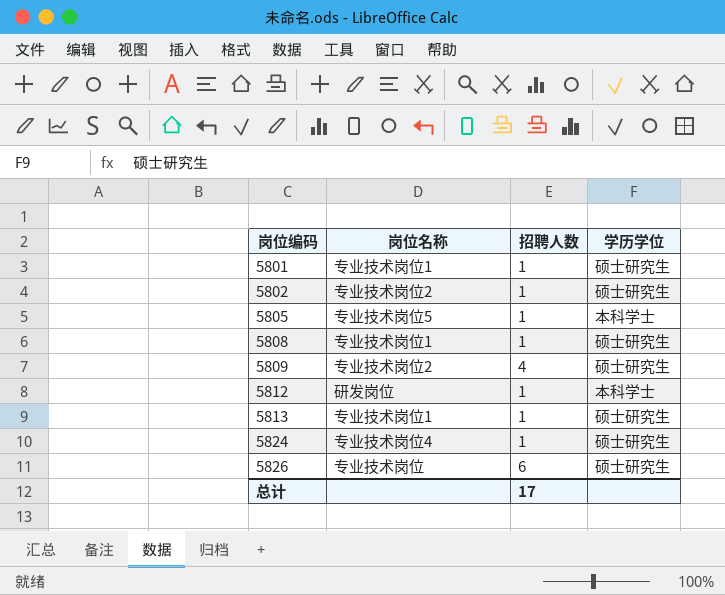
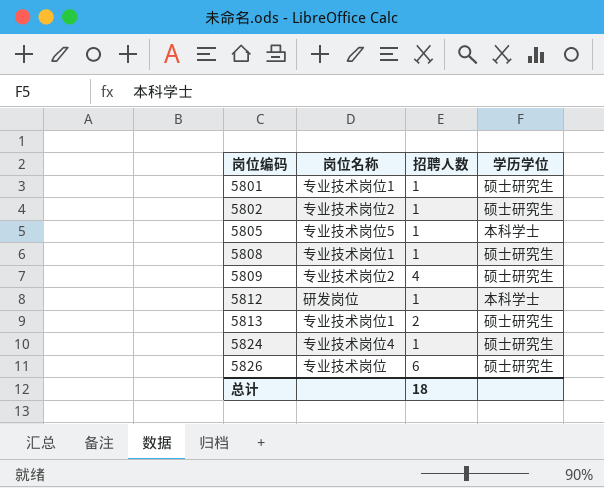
5813 | 招聘人数: 1 -> 2
总计 | 招聘人数: 17 -> 18

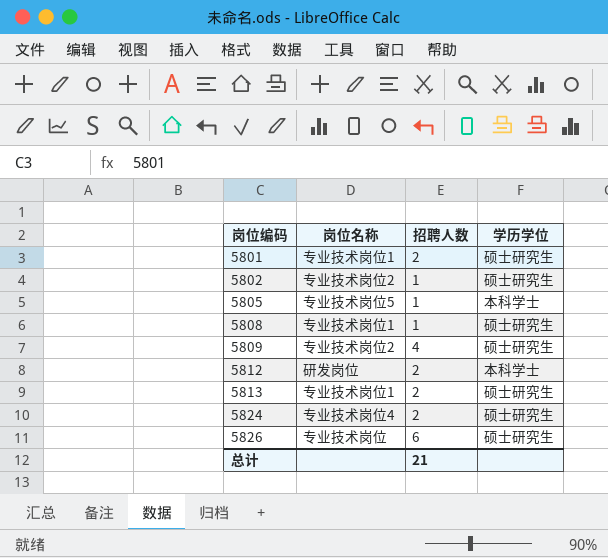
5801 | 招聘人数: 1 -> 2
5812 | 招聘人数: 1 -> 2
5824 | 招聘人数: 1 -> 2
总计 | 招聘人数: 18 -> 21

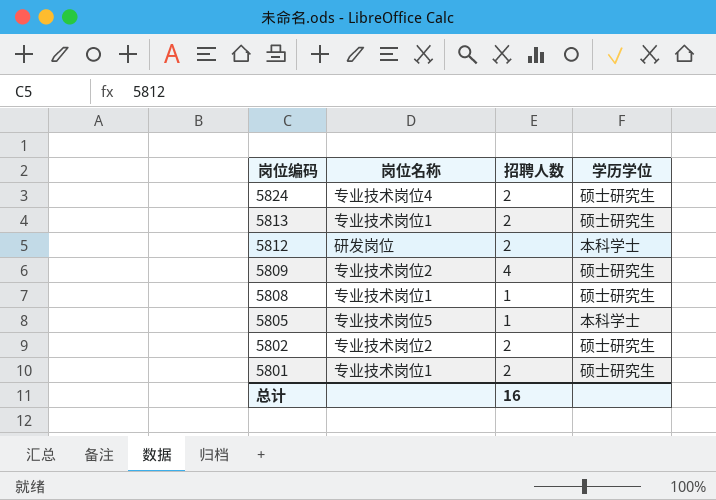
row order: 岗位编码 ascending -> 岗位编码 descending
row 5826: 专业技术岗位 | 6 | 硕士研究生 -> none
5802 | 招聘人数: 1 -> 2
总计 | 招聘人数: 21 -> 16

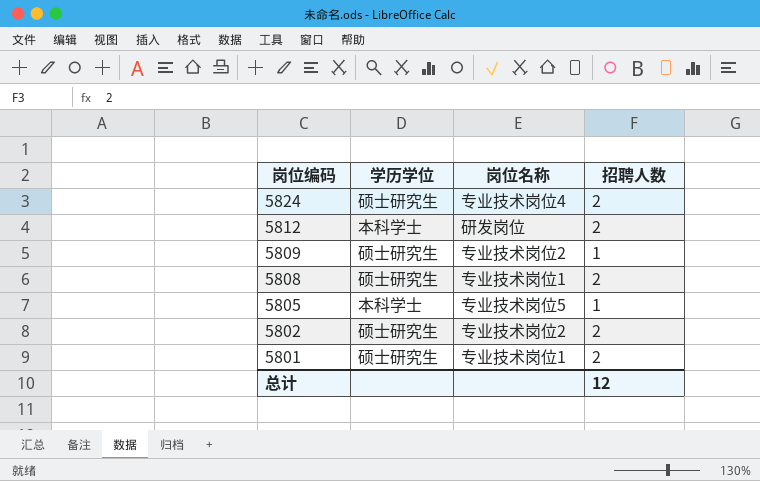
column 学历学位 | position: 4 -> 2
row 5813: 专业技术岗位1 | 2 | 硕士研究生 -> none
5809 | 招聘人数: 4 -> 1
5808 | 招聘人数: 1 -> 2
总计 | 招聘人数: 16 -> 12

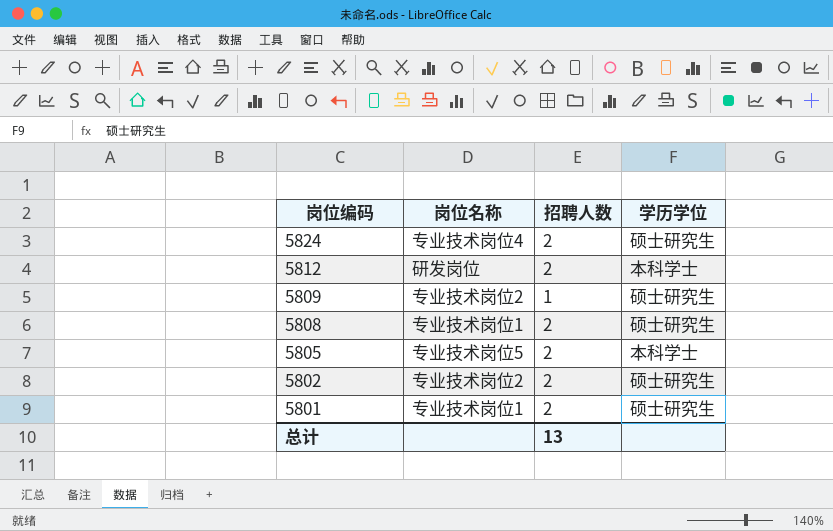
column 学历学位 | position: 2 -> 4
5805 | 招聘人数: 1 -> 2
总计 | 招聘人数: 12 -> 13

